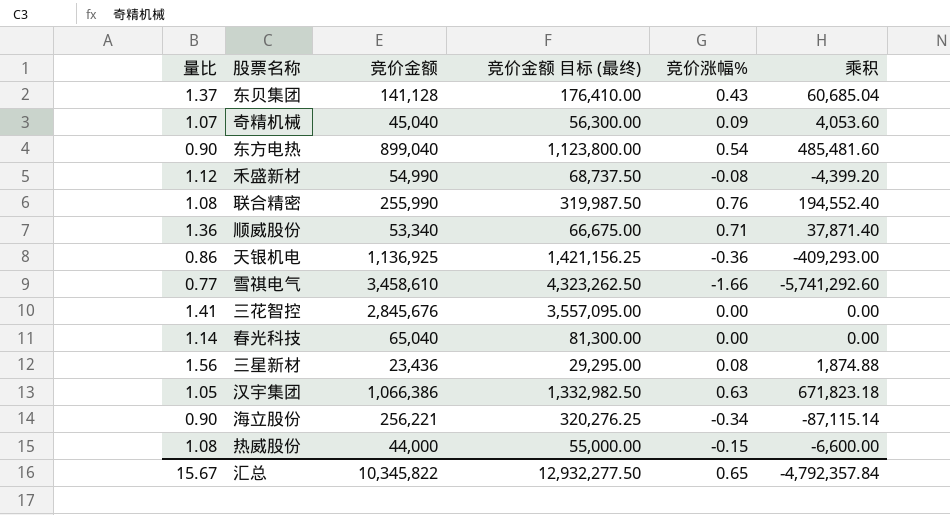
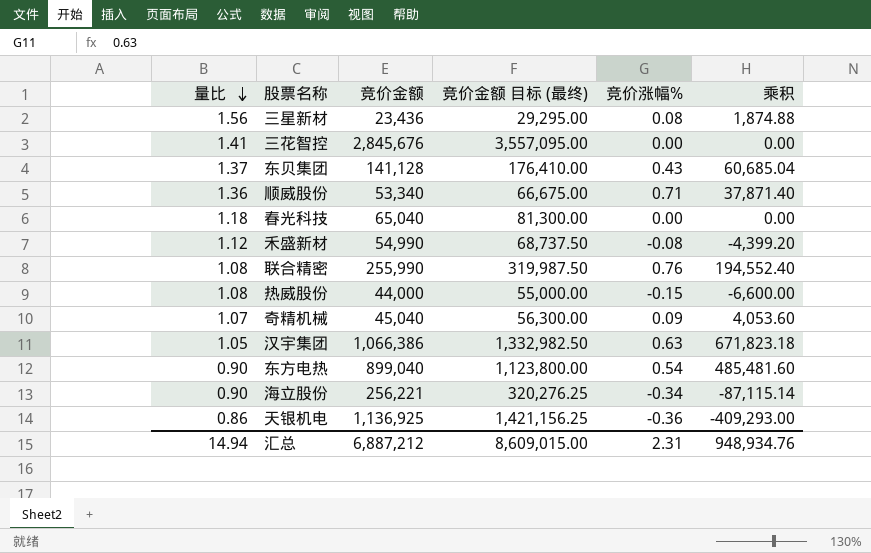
row order: none -> 量比 descending
row 雪祺电气: 0.77 | 3,458,610 | 4,323,262.50 | -1.66 | -5,741,292.60 -> none
春光科技 | 量比: 1.14 -> 1.18
汇总 | 量比: 15.67 -> 14.94
汇总 | 竞价金额: 10,345,822 -> 6,887,212
汇总 | 竞价金额 目标 (最终): 12,932,277.50 -> 8,609,015.00
汇总 | 竞价涨幅%: 0.65 -> 2.31
汇总 | 乘积: -4,792,357.84 -> 948,934.76

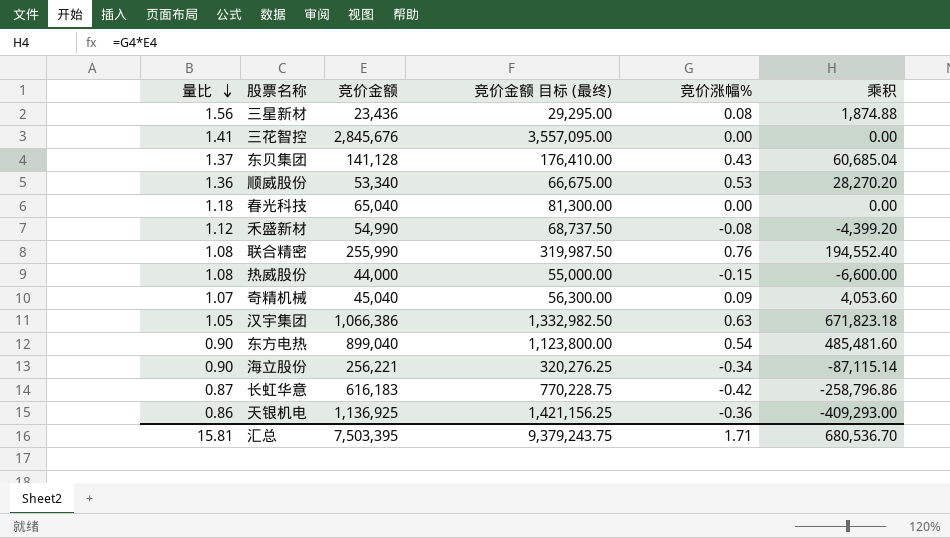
顺威股份 | 竞价涨幅%: 0.71 -> 0.53
顺威股份 | 乘积: 37,871.40 -> 28,270.20
row 长虹华意: none -> 0.87 | 616,183 | 770,228.75 | -0.42 | -258,796.86
汇总 | 量比: 14.94 -> 15.81
汇总 | 竞价金额: 6,887,212 -> 7,503,395
汇总 | 竞价金额 目标 (最终): 8,609,015.00 -> 9,379,243.75
汇总 | 竞价涨幅%: 2.31 -> 1.71
汇总 | 乘积: 948,934.76 -> 680,536.70

